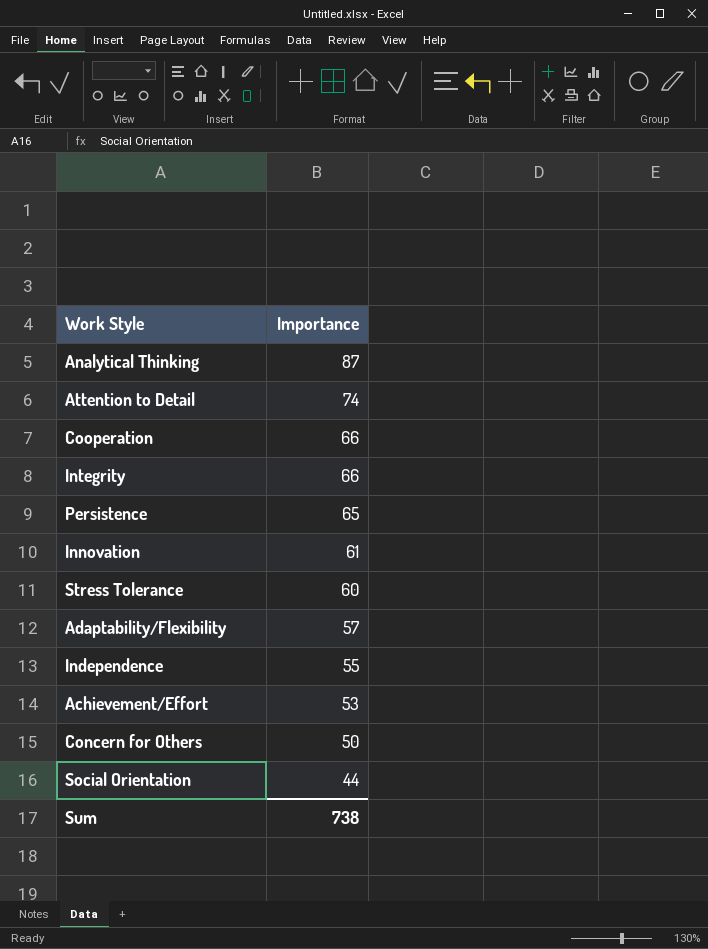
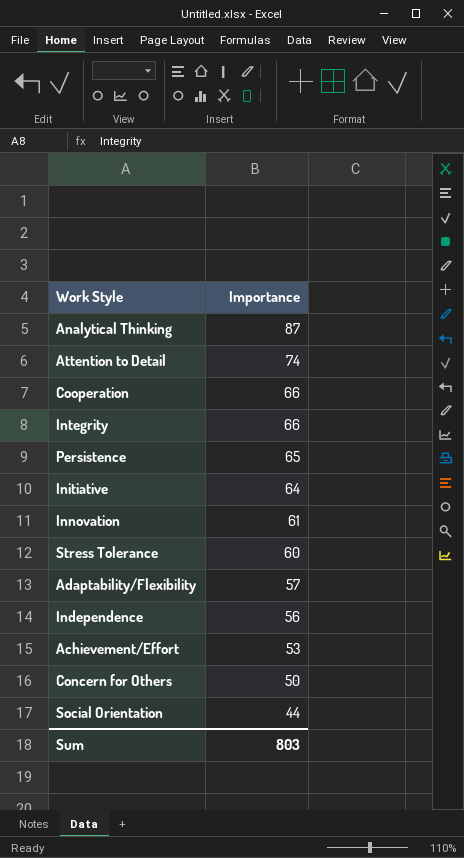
row Initiative: none -> 64
Independence | Importance: 55 -> 56
Sum | Importance: 738 -> 803

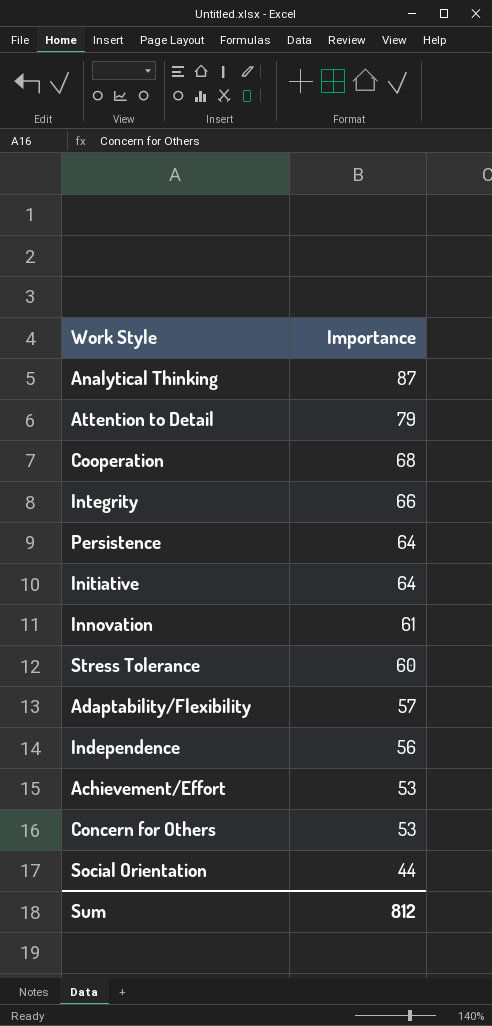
Attention to Detail | Importance: 74 -> 79
Cooperation | Importance: 66 -> 68
Persistence | Importance: 65 -> 64
Concern for Others | Importance: 50 -> 53
Sum | Importance: 803 -> 812

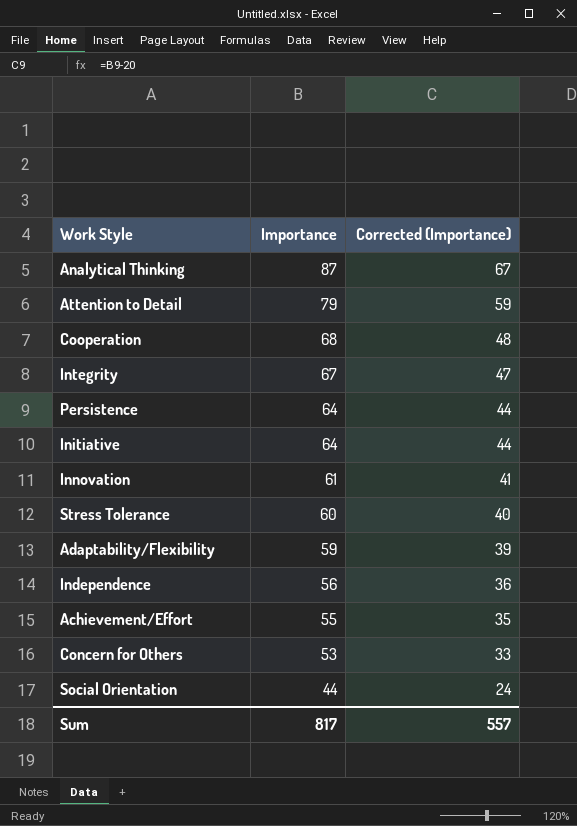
column Corrected (Importance) | formula: none -> [Importance] - 20
Integrity | Importance: 66 -> 67
Adaptability/Flexibility | Importance: 57 -> 59
Achievement/Effort | Importance: 53 -> 55
Sum | Importance: 812 -> 817

